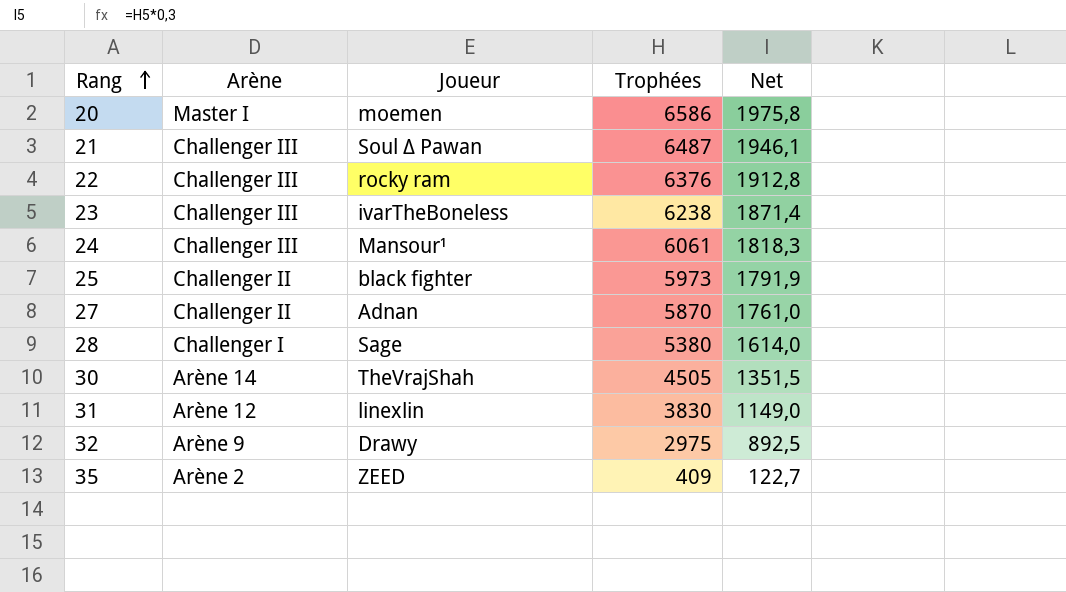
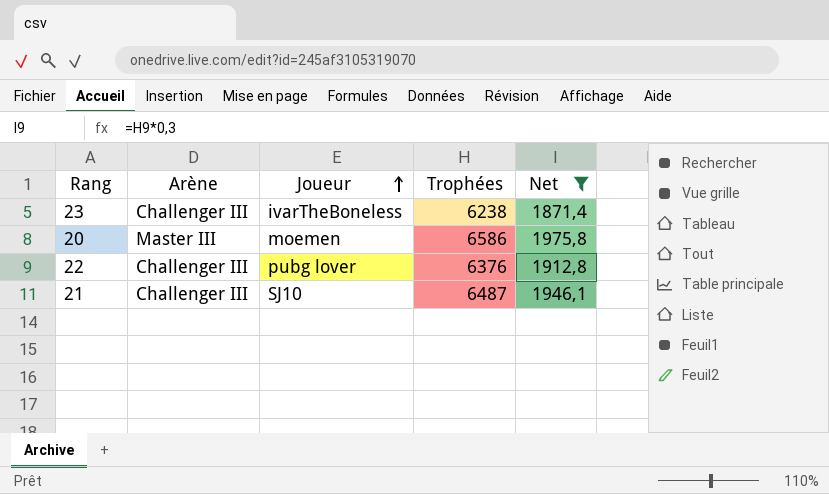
filter: none -> Net >= 1871,4
row order: Rang ascending -> Joueur ascending
20 | Arène: Master I -> Master III
22 | Joueur: rocky ram -> pubg lover
21 | Joueur: Soul ∆ Pawan -> SJ10

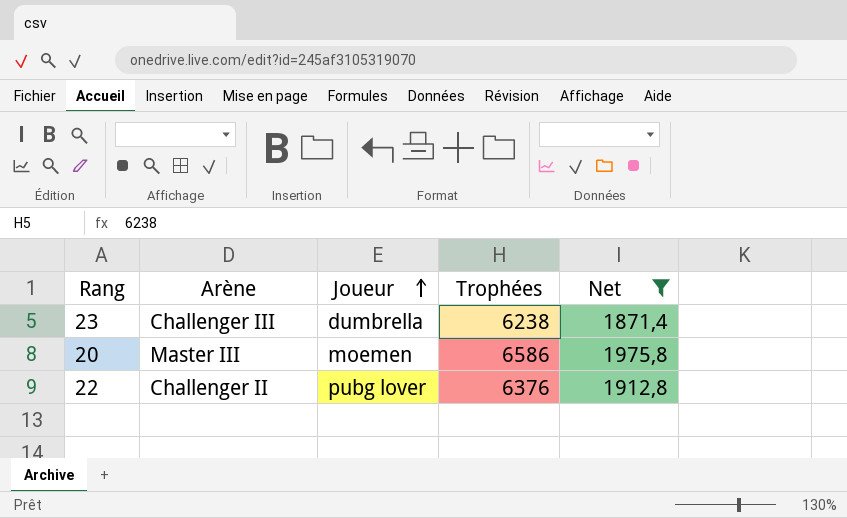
row 21: Challenger III | SJ10 | 6487 | 1946,1 -> none
23 | Joueur: ivarTheBoneless -> dumbrella
22 | Arène: Challenger III -> Challenger II

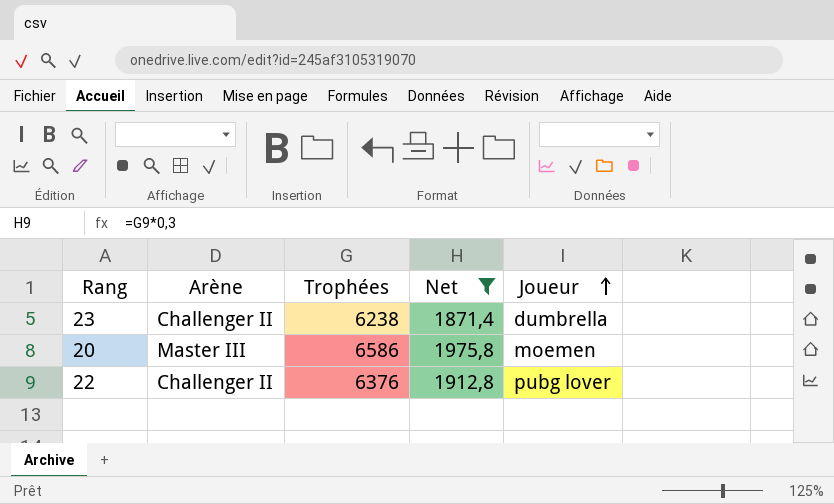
column Joueur | position: 3 -> 5
23 | Arène: Challenger III -> Challenger II

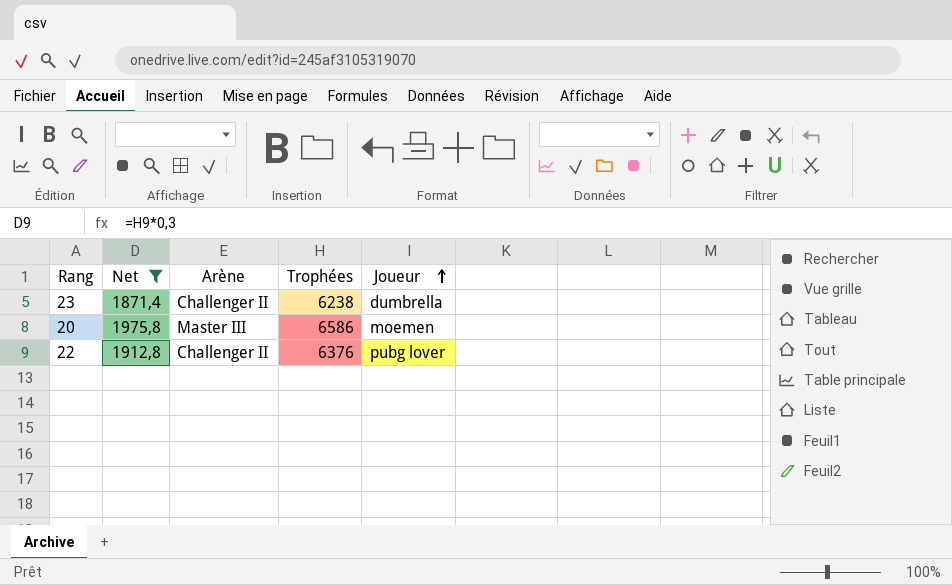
column Net | position: 4 -> 2

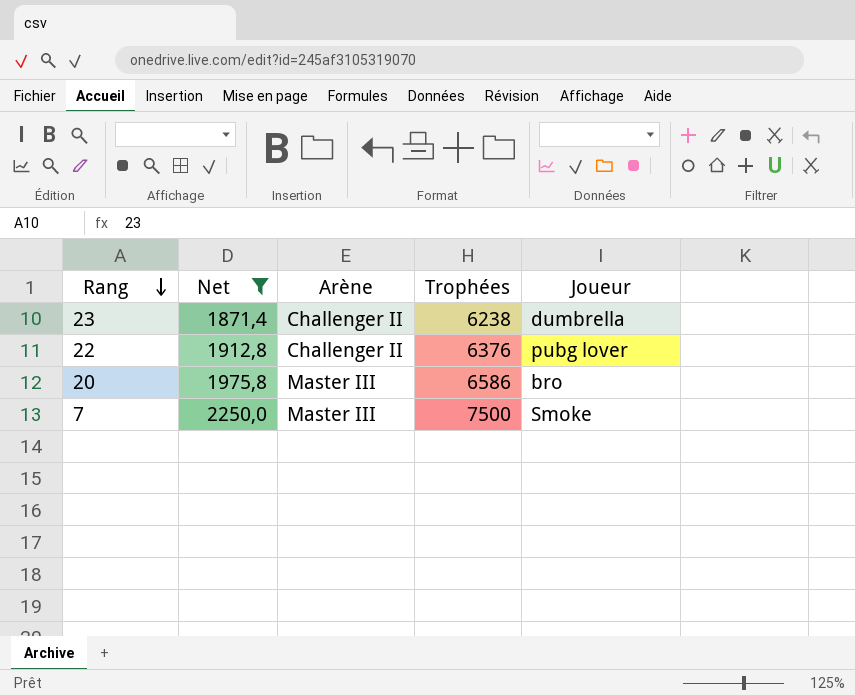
row order: Joueur ascending -> Rang descending
20 | Joueur: moemen -> bro
row 7: none -> 2250,0 | Master III | 7500 | Smoke

